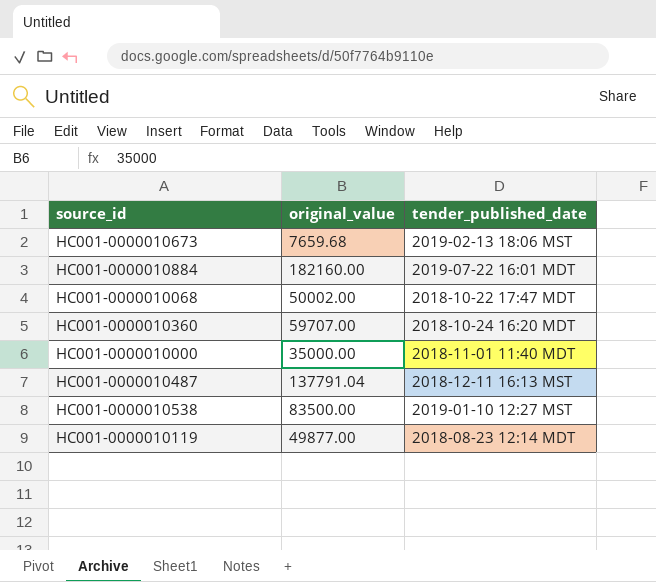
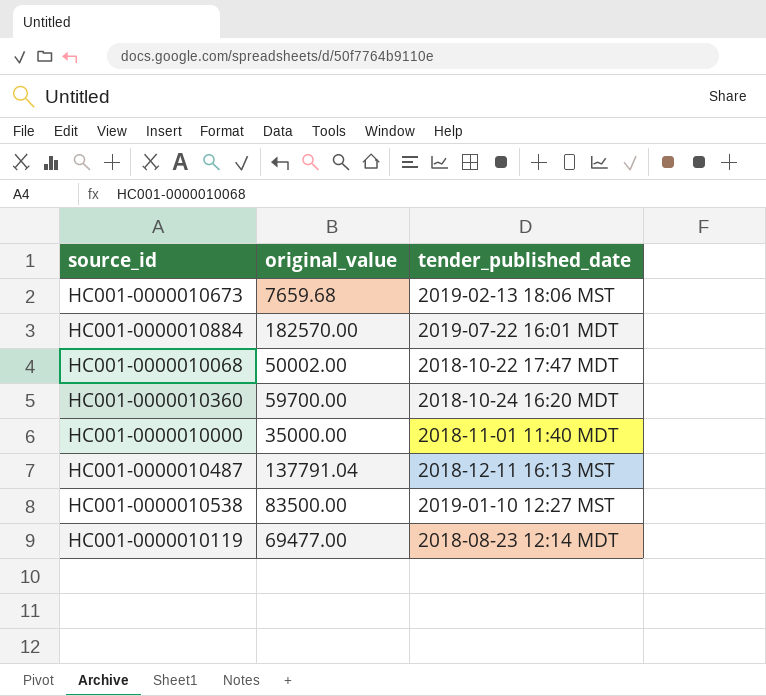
HC001-0000010884 | original_value: 182160.00 -> 182570.00
HC001-0000010360 | original_value: 59707.00 -> 59700.00
HC001-0000010119 | original_value: 49877.00 -> 69477.00

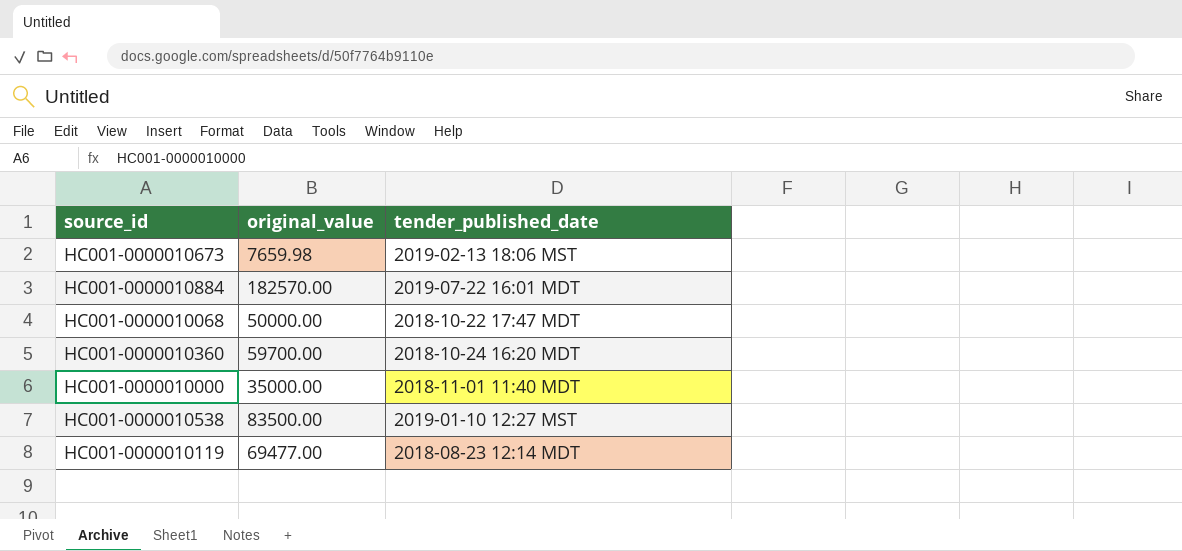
row HC001-0000010487: 137791.04 | 2018-12-11 16:13 MST -> none
HC001-0000010673 | original_value: 7659.68 -> 7659.98
HC001-0000010068 | original_value: 50002.00 -> 50000.00

